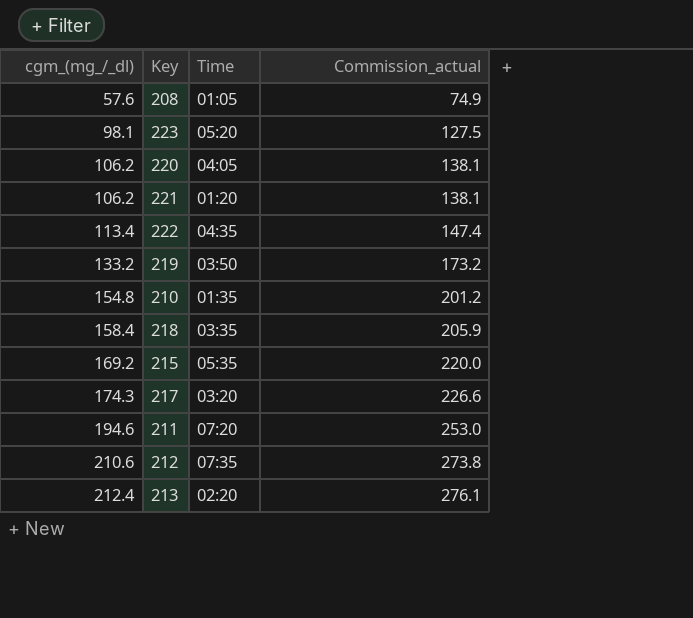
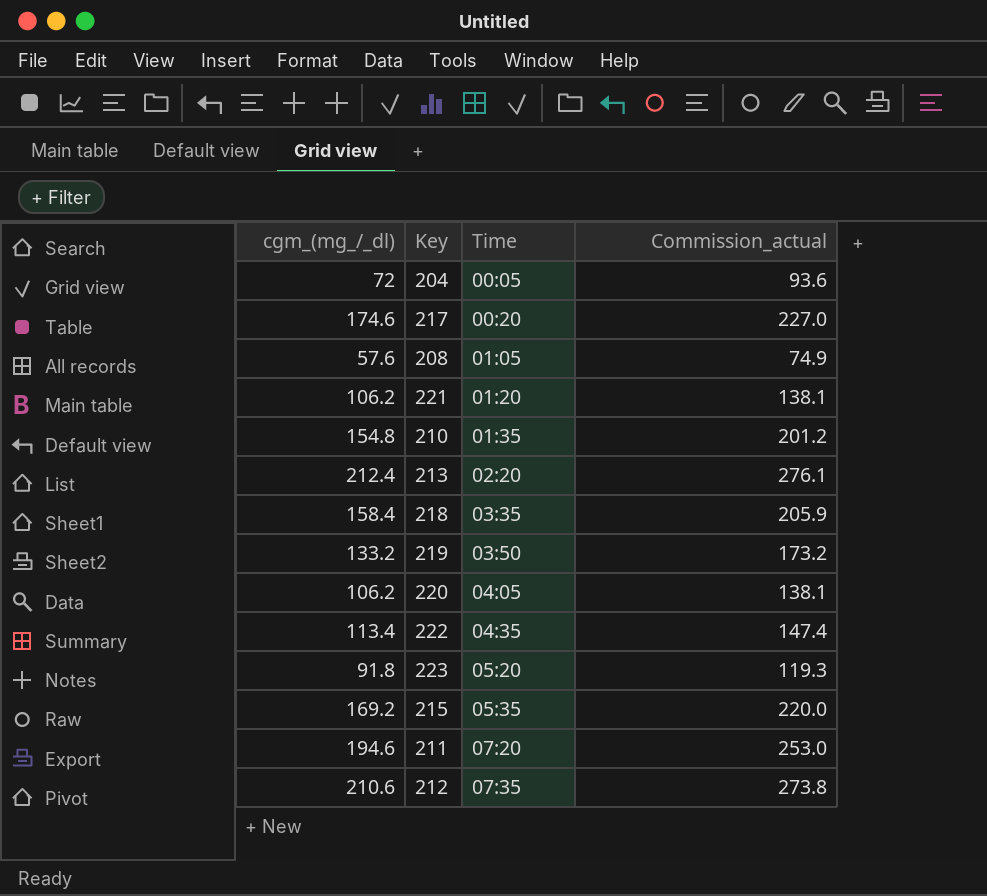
row order: cgm_(mg_/_dl) ascending -> Time ascending
row 204: none -> 72 | 00:05 | 93.6
217 | cgm_(mg_/_dl): 174.3 -> 174.6
217 | Time: 03:20 -> 00:20
217 | Commission_actual: 226.6 -> 227.0
223 | cgm_(mg_/_dl): 98.1 -> 91.8
223 | Commission_actual: 127.5 -> 119.3

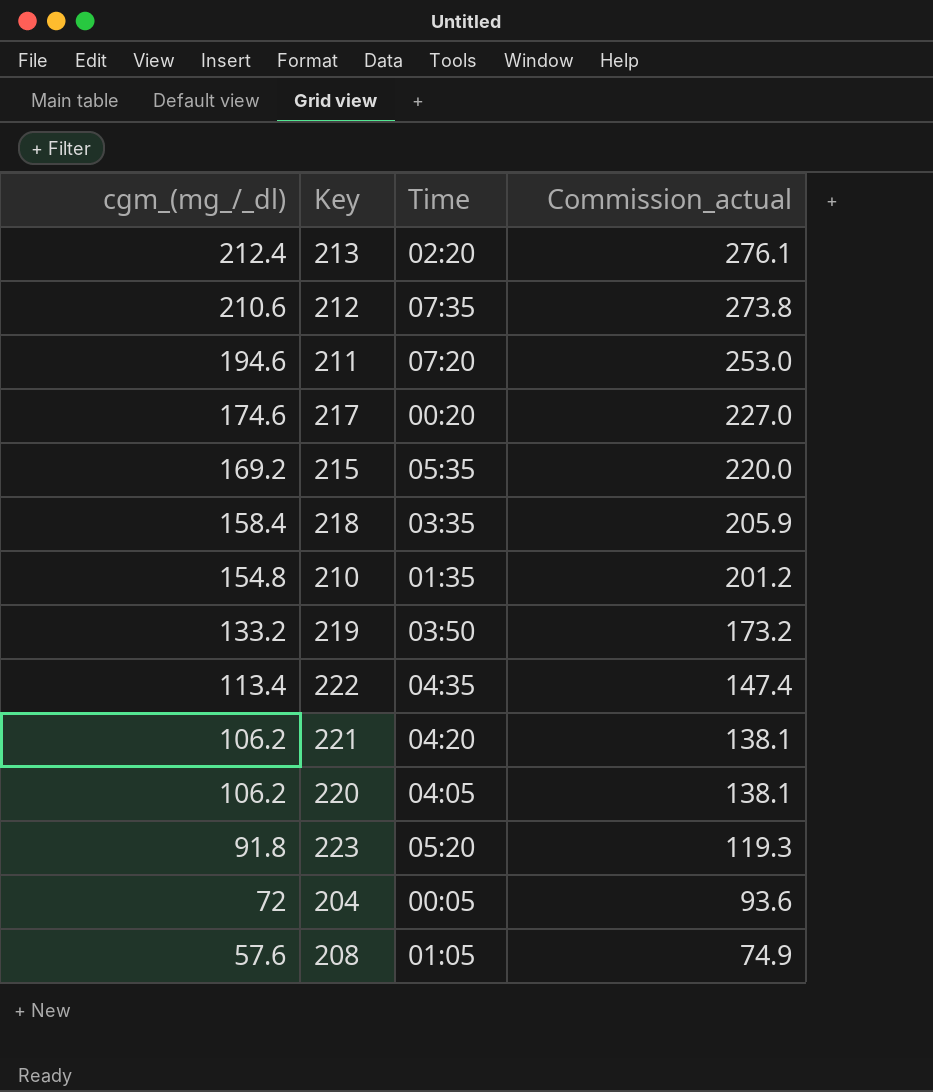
row order: Time ascending -> cgm_(mg_/_dl) descending
221 | Time: 01:20 -> 04:20

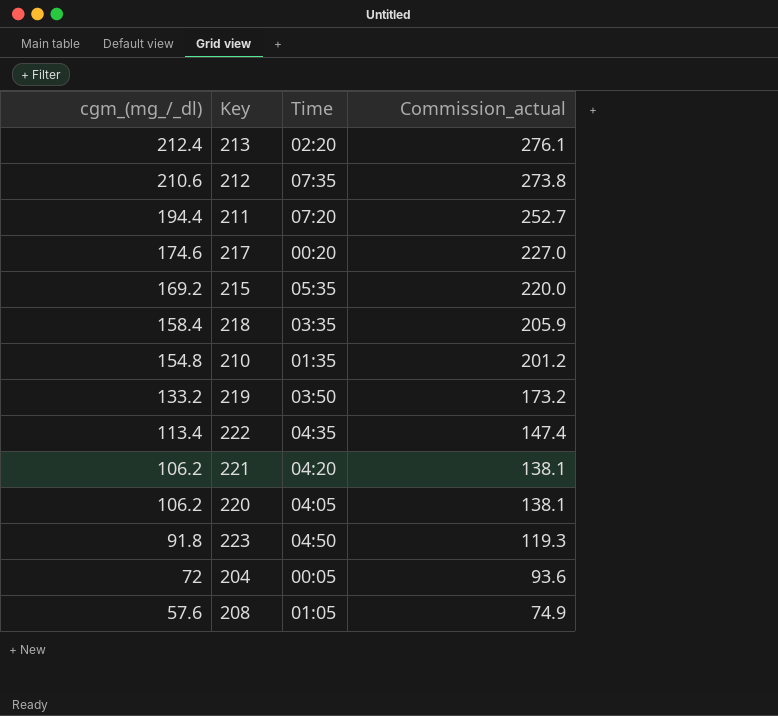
211 | cgm_(mg_/_dl): 194.6 -> 194.4
211 | Commission_actual: 253.0 -> 252.7
223 | Time: 05:20 -> 04:50

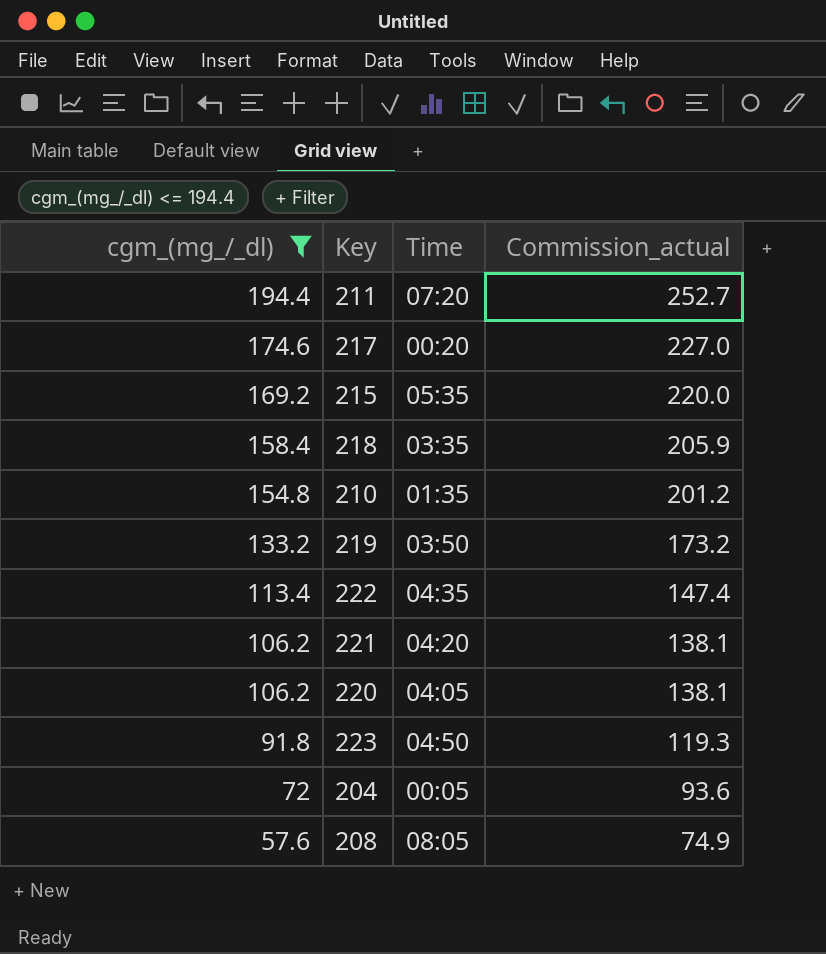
filter: none -> cgm_(mg_/_dl) <= 194.4
208 | Time: 01:05 -> 08:05

